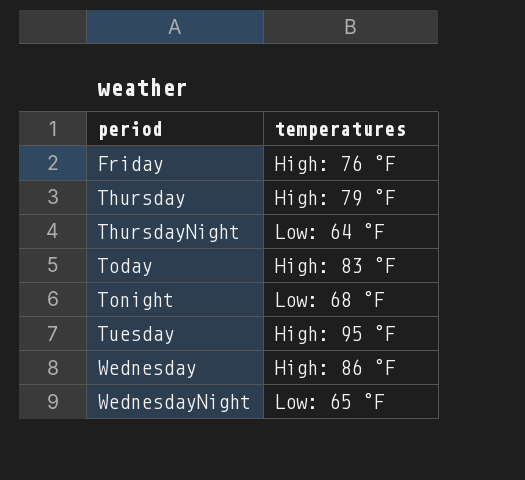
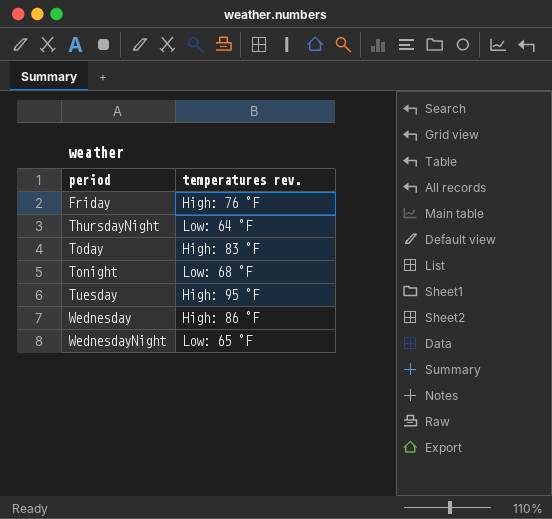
column name: temperatures -> temperatures rev.
row Thursday: High: 79 °F -> none

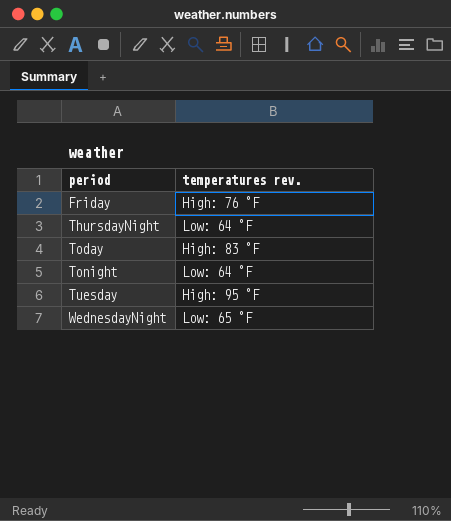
row Wednesday: High: 86 °F -> none
Tonight | temperatures rev.: Low: 68 °F -> Low: 64 °F

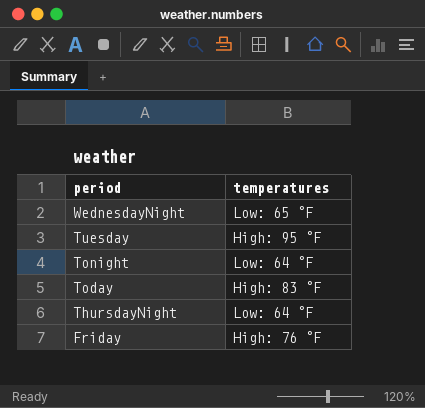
row order: period ascending -> period descending
column name: temperatures rev. -> temperatures

